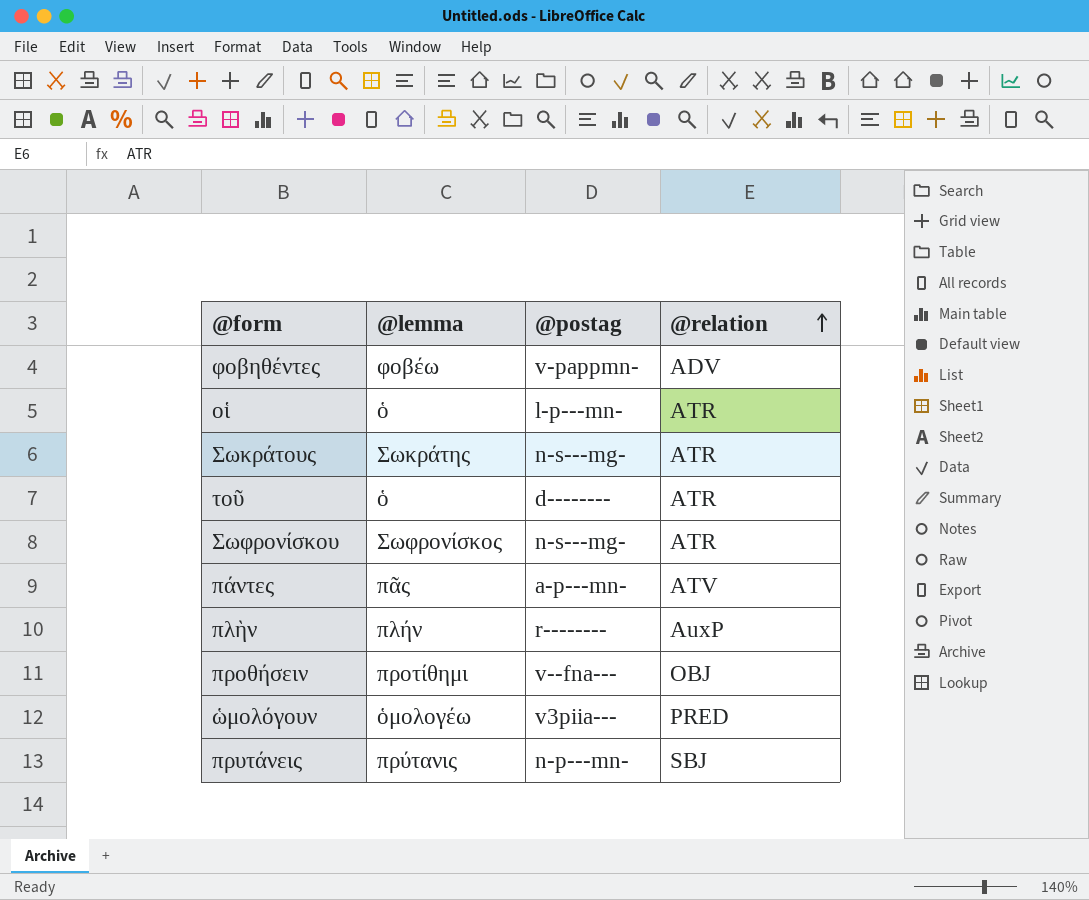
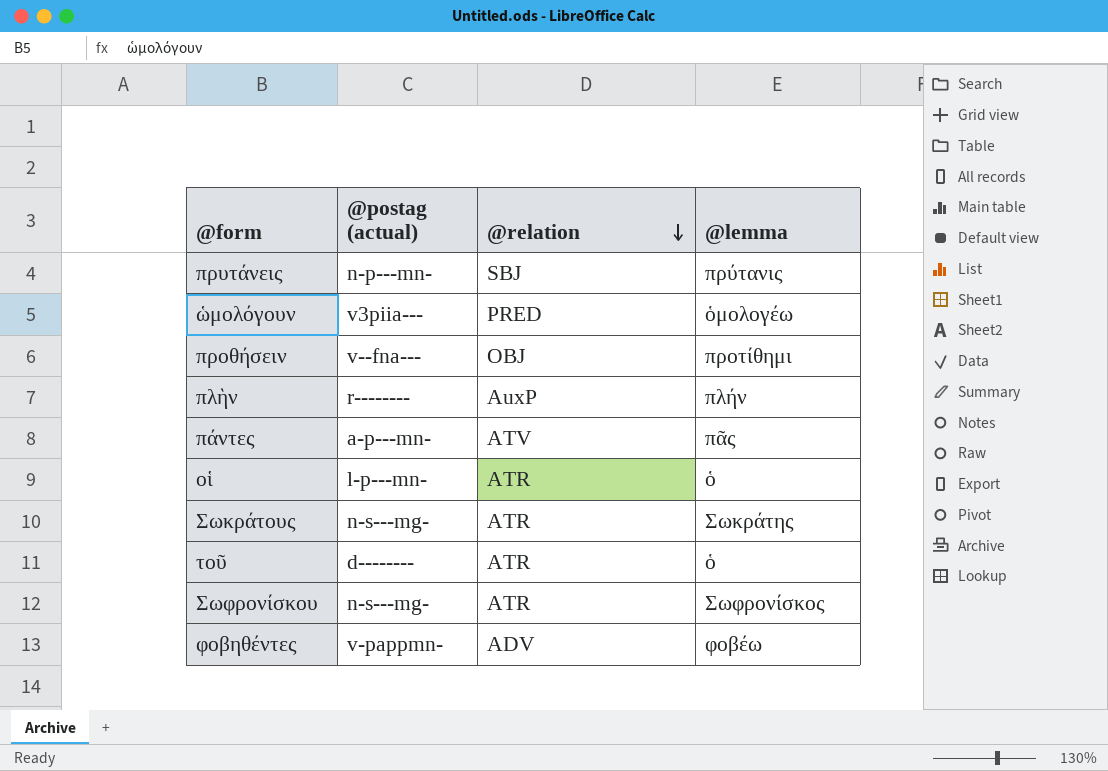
row order: @relation ascending -> @relation descending
column name: @postag -> @postag (actual)
column @lemma | position: 2 -> 4

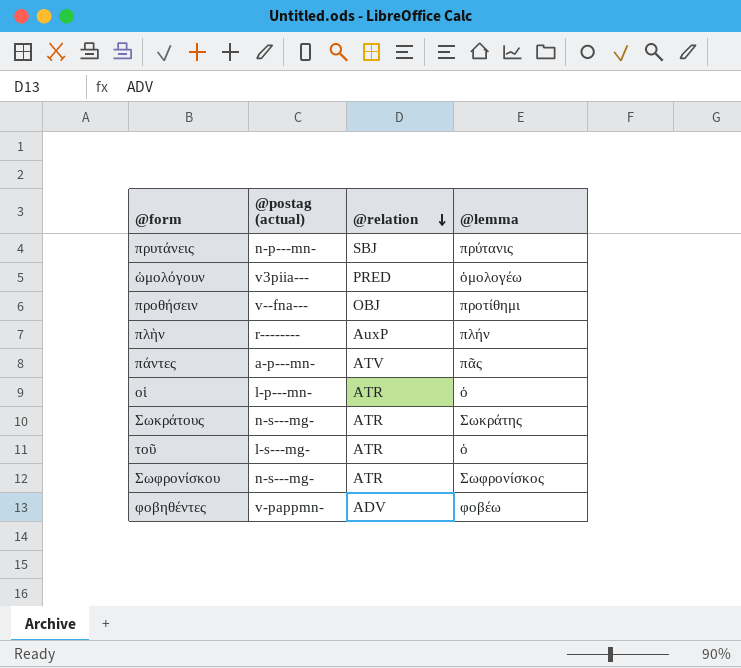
τοῦ | @postag (actual): d-------- -> l-s---mg-

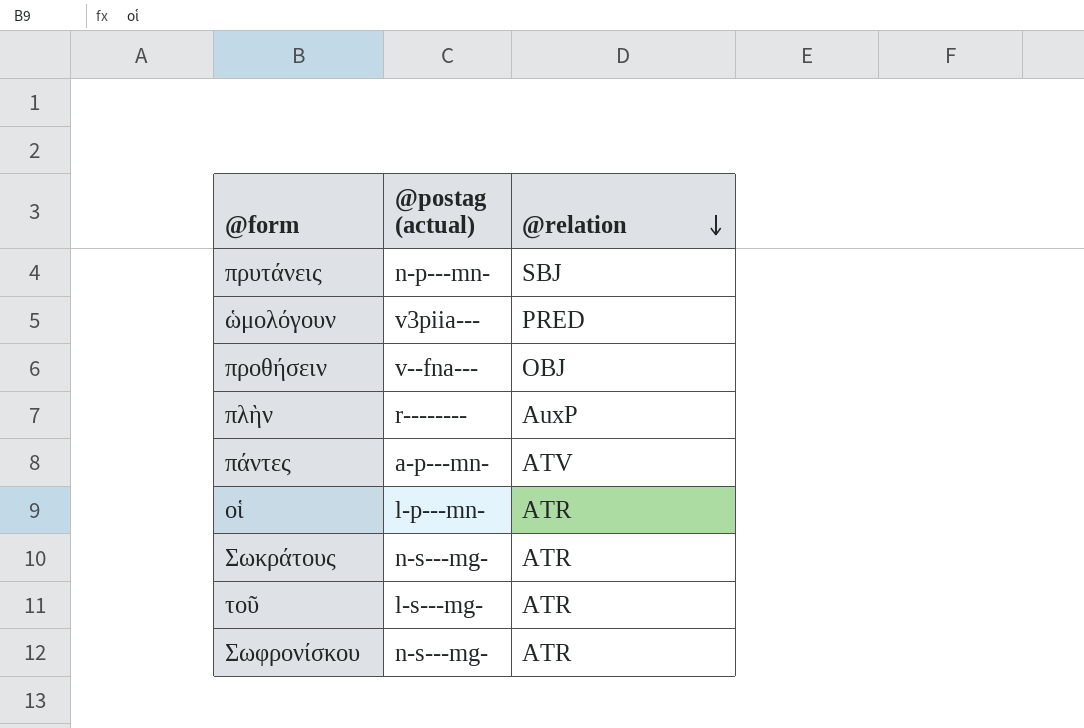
column @lemma | position: 4 -> none
row φοβηθέντες: v-pappmn- | ADV | φοβέω -> none

